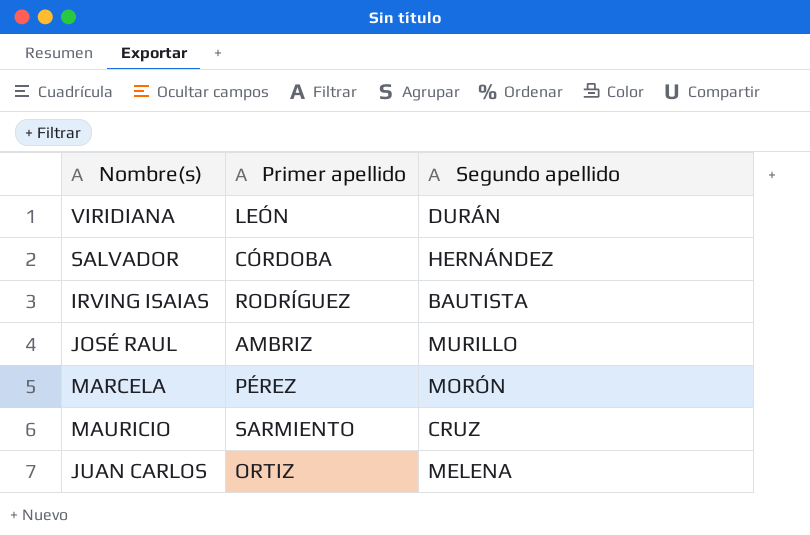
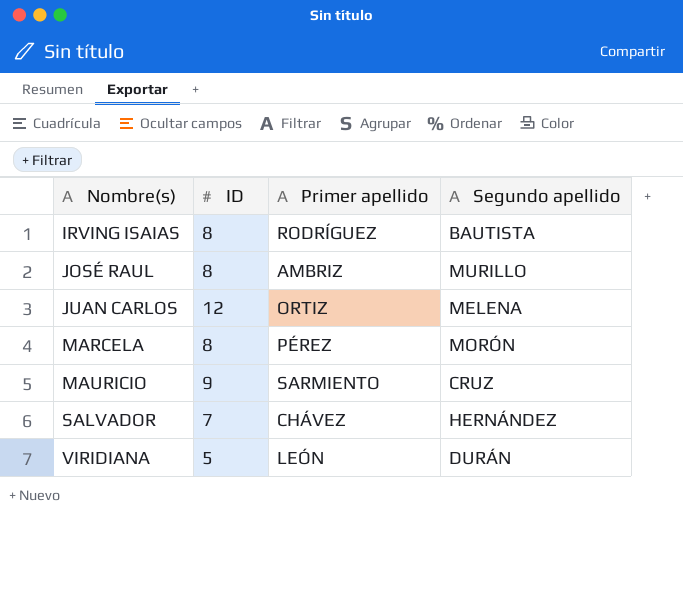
row order: none -> Nombre(s) ascending
column ID | position: none -> 2
SALVADOR | Primer apellido: CÓRDOBA -> CHÁVEZ

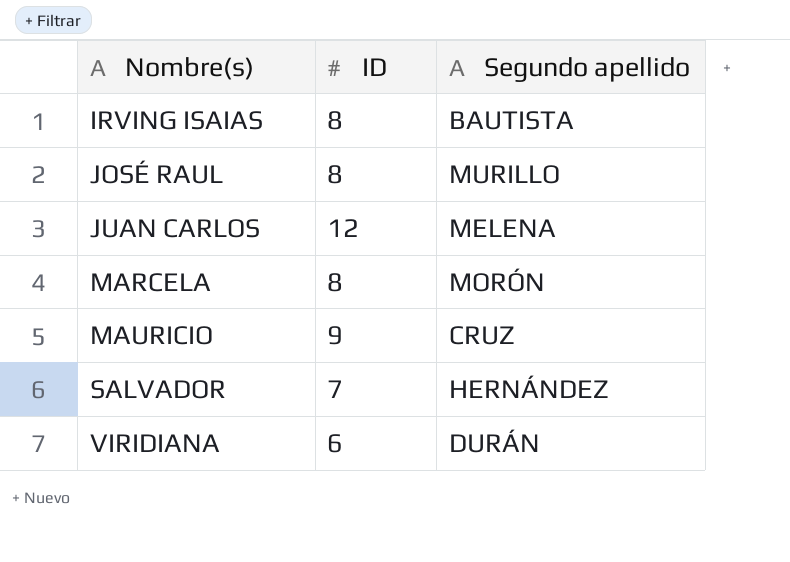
column Primer apellido | position: 3 -> none
VIRIDIANA | ID: 5 -> 6

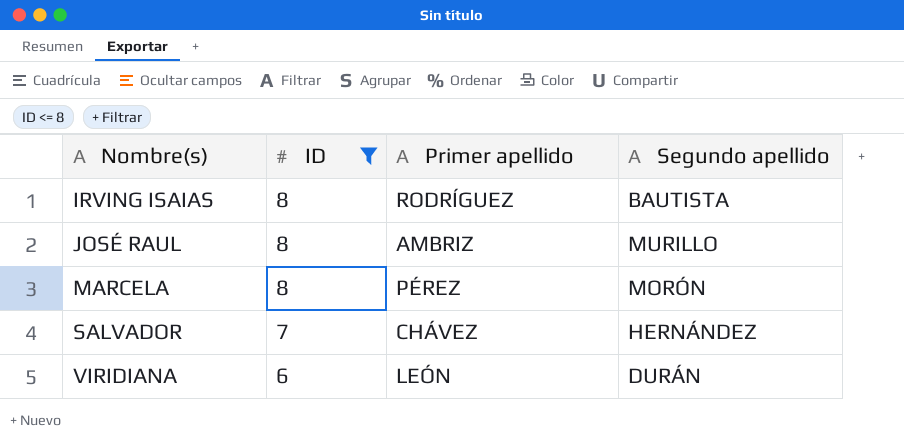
filter: none -> ID <= 8
column Primer apellido | position: none -> 3

